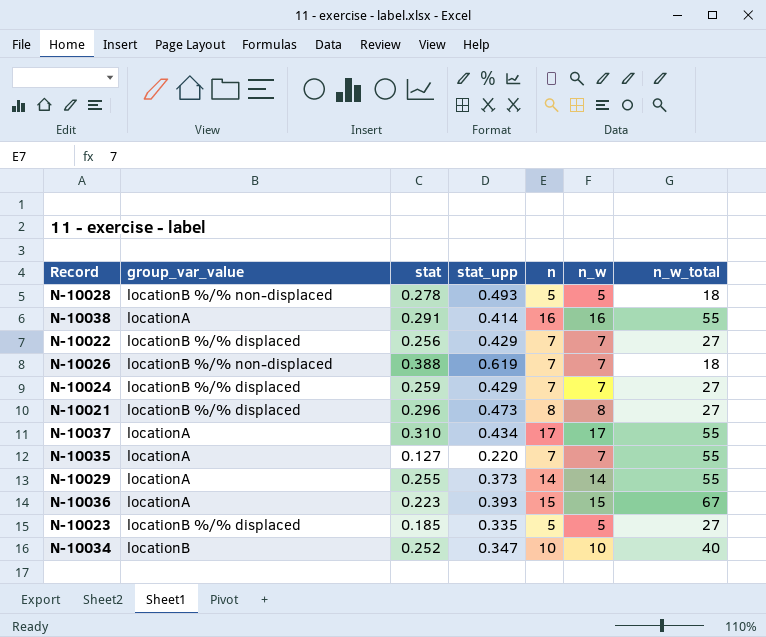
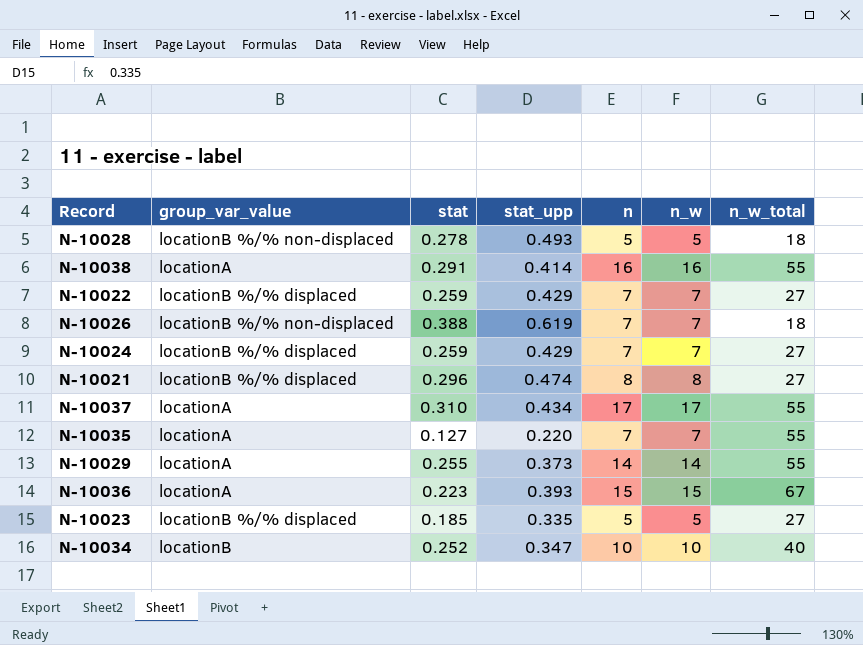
N-10022 | stat: 0.256 -> 0.259
N-10021 | stat_upp: 0.473 -> 0.474

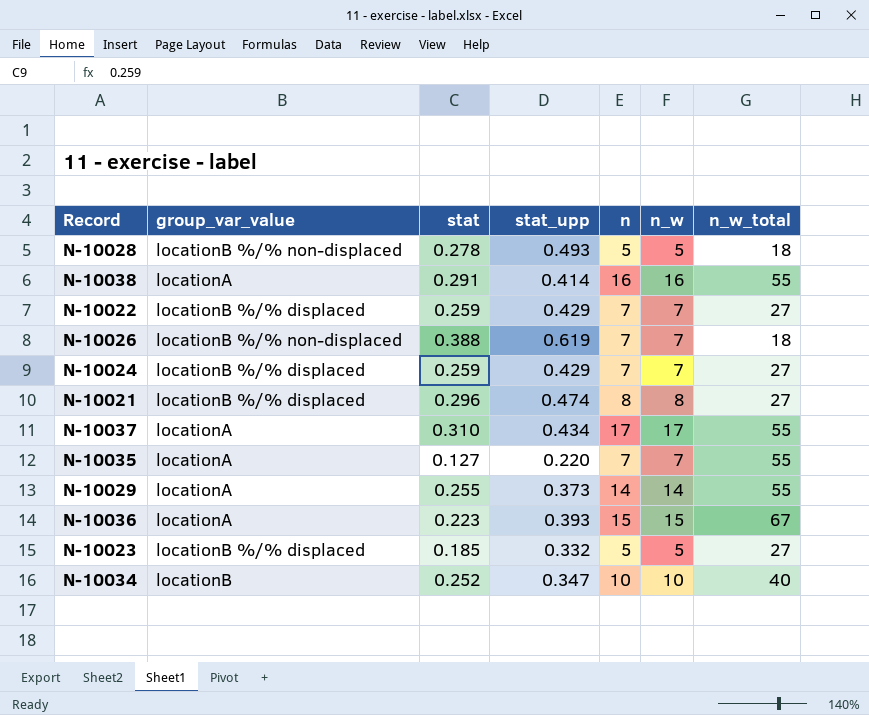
N-10023 | stat_upp: 0.335 -> 0.332

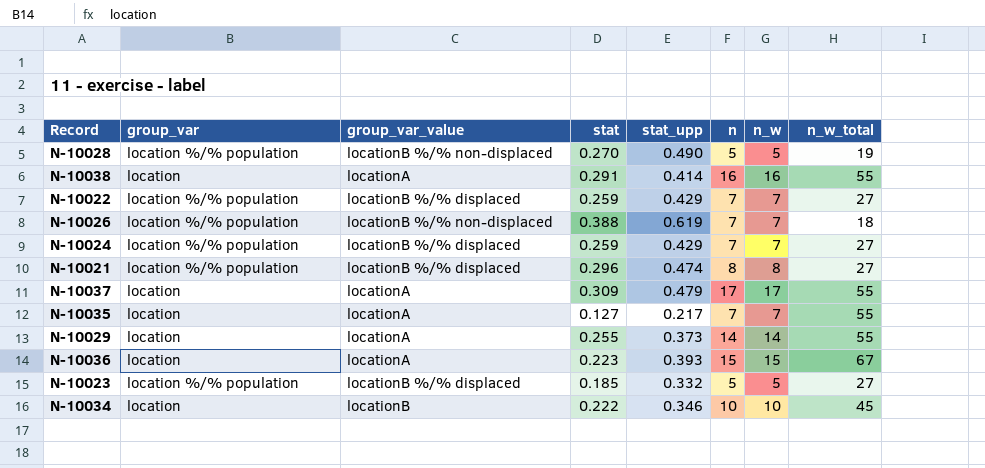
column group_var | position: none -> 2
N-10028 | stat: 0.278 -> 0.270
N-10028 | stat_upp: 0.493 -> 0.490
N-10028 | n_w_total: 18 -> 19
N-10037 | stat: 0.310 -> 0.309
N-10037 | stat_upp: 0.434 -> 0.479
N-10035 | stat_upp: 0.220 -> 0.217
N-10034 | stat: 0.252 -> 0.222
N-10034 | stat_upp: 0.347 -> 0.346
N-10034 | n_w_total: 40 -> 45

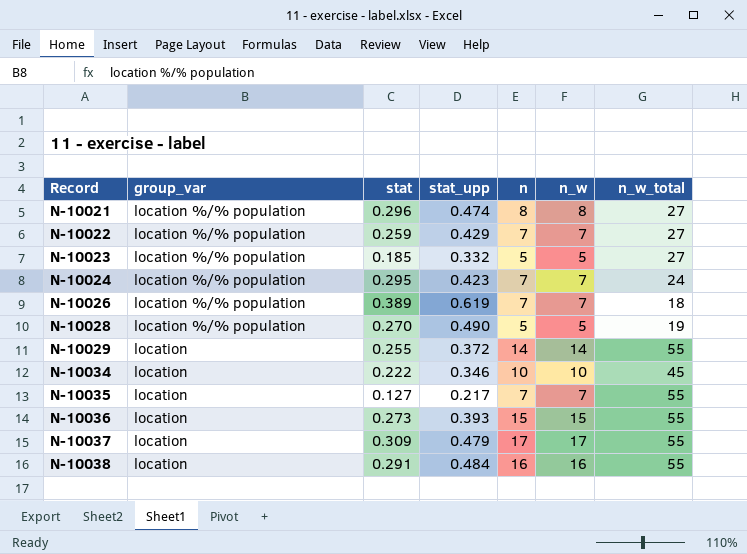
row order: none -> Record ascending
column group_var_value | position: 3 -> none
N-10024 | stat: 0.259 -> 0.295
N-10024 | stat_upp: 0.429 -> 0.423
N-10024 | n_w_total: 27 -> 24
N-10026 | stat: 0.388 -> 0.389
N-10029 | stat_upp: 0.373 -> 0.372
N-10036 | stat: 0.223 -> 0.273
N-10036 | n_w_total: 67 -> 55
N-10038 | stat_upp: 0.414 -> 0.484

